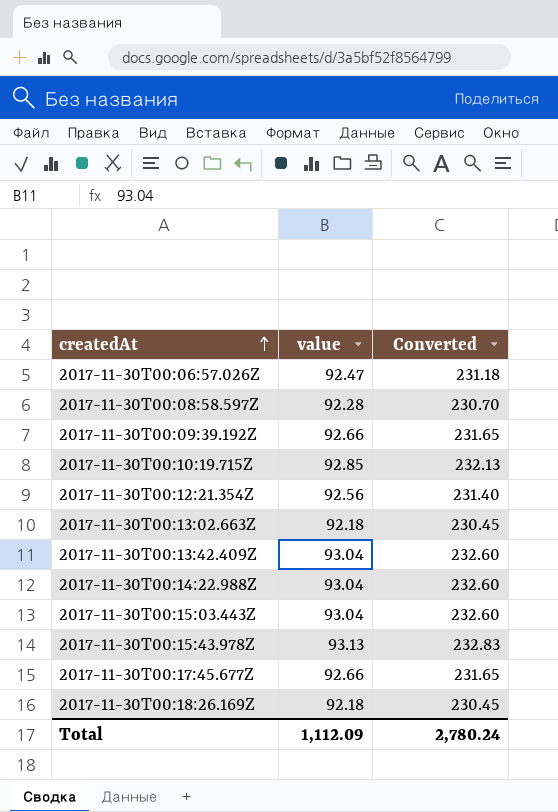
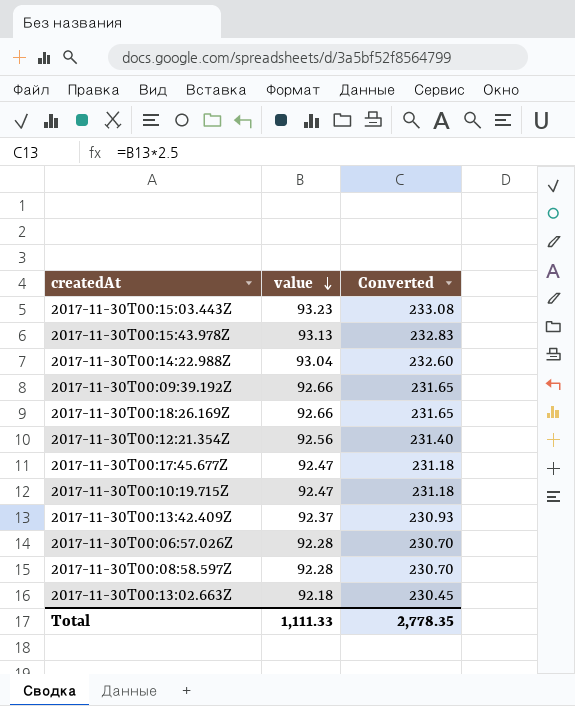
row order: createdAt ascending -> value descending
2017-11-30T00:15:03.443Z | value: 93.04 -> 93.23
2017-11-30T00:15:03.443Z | Converted: 232.60 -> 233.08
2017-11-30T00:18:26.169Z | value: 92.18 -> 92.66
2017-11-30T00:18:26.169Z | Converted: 230.45 -> 231.65
2017-11-30T00:17:45.677Z | value: 92.66 -> 92.47
2017-11-30T00:17:45.677Z | Converted: 231.65 -> 231.18
2017-11-30T00:10:19.715Z | value: 92.85 -> 92.47
2017-11-30T00:10:19.715Z | Converted: 232.13 -> 231.18
2017-11-30T00:13:42.409Z | value: 93.04 -> 92.37
2017-11-30T00:13:42.409Z | Converted: 232.60 -> 230.93
2017-11-30T00:06:57.026Z | value: 92.47 -> 92.28
2017-11-30T00:06:57.026Z | Converted: 231.18 -> 230.70
Total | value: 1,112.09 -> 1,111.33
Total | Converted: 2,780.24 -> 2,778.35

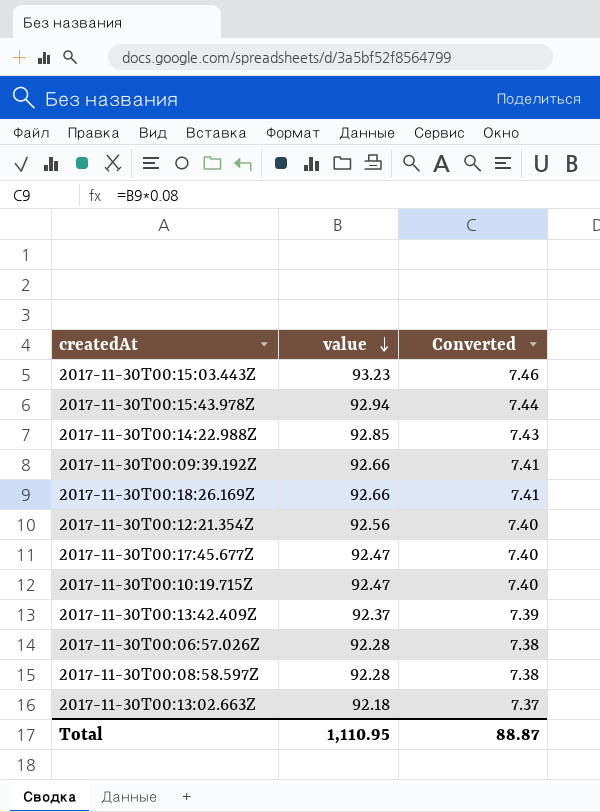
column Converted | formula: [value] * 2.5 -> [value] * 0.08
2017-11-30T00:15:43.978Z | value: 93.13 -> 92.94
2017-11-30T00:14:22.988Z | value: 93.04 -> 92.85
Total | value: 1,111.33 -> 1,110.95
Total | Converted: 2,778.35 -> 88.87

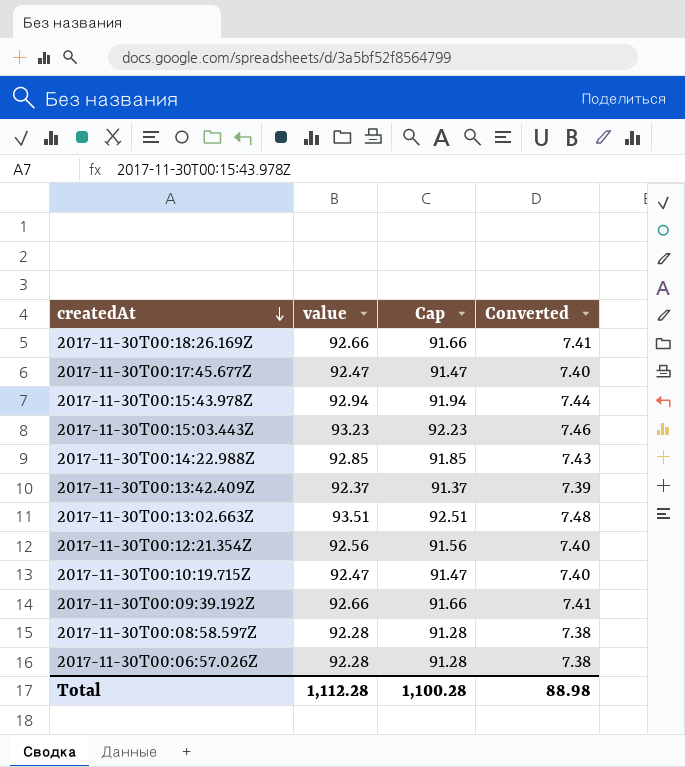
row order: value descending -> createdAt descending
column Cap | formula: none -> [value] - 1
2017-11-30T00:13:02.663Z | value: 92.18 -> 93.51
2017-11-30T00:13:02.663Z | Converted: 7.37 -> 7.48
Total | value: 1,110.95 -> 1,112.28
Total | Converted: 88.87 -> 88.98

